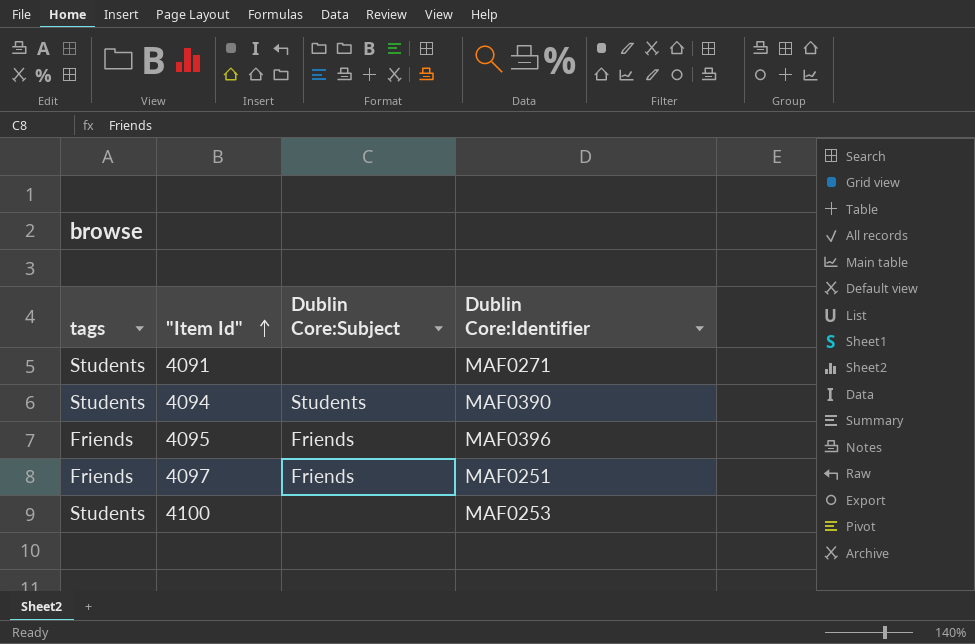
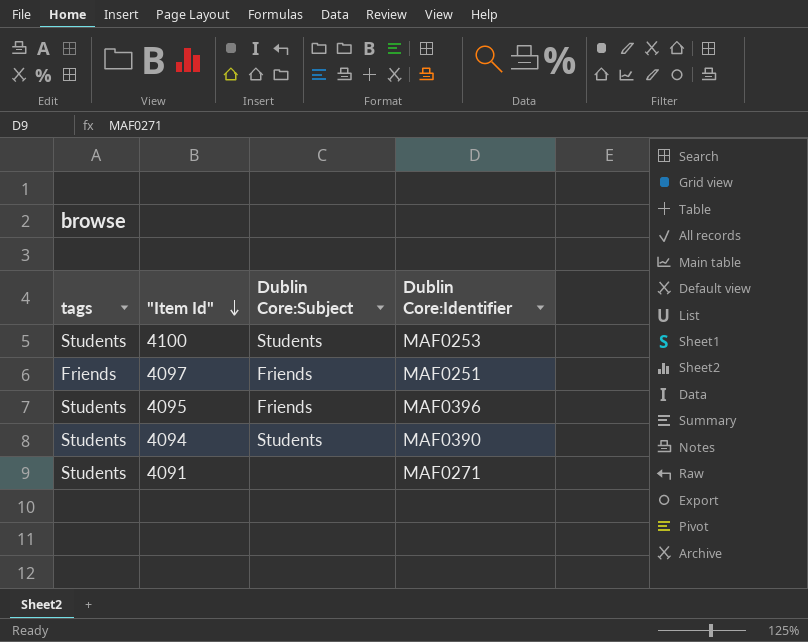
row order: "Item Id" ascending -> "Item Id" descending
4100 | Dublin Core:Subject: none -> Students
4095 | tags: Friends -> Students

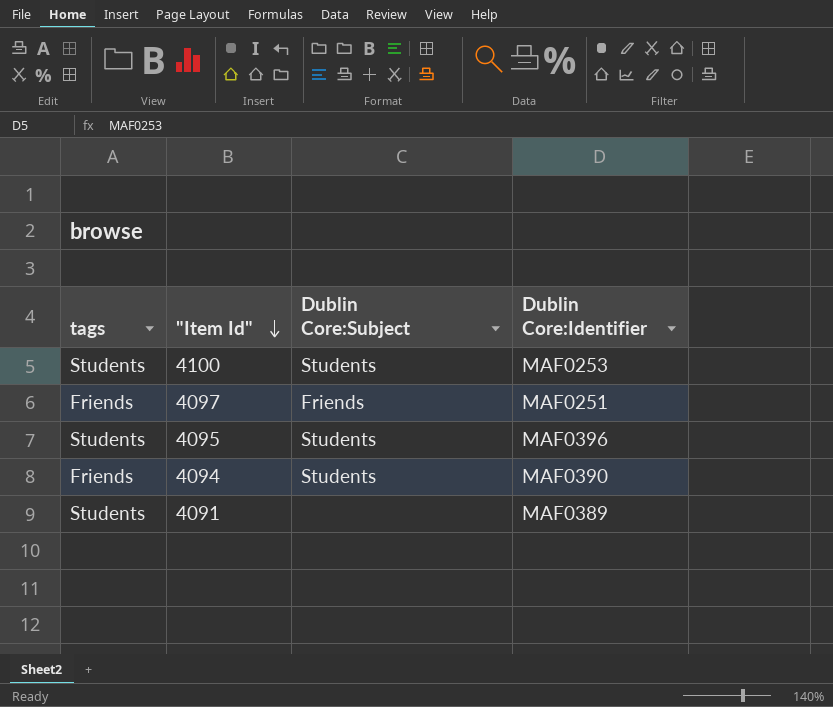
4095 | Dublin Core:Subject: Friends -> Students
4094 | tags: Students -> Friends
4091 | Dublin Core:Identifier: MAF0271 -> MAF0389

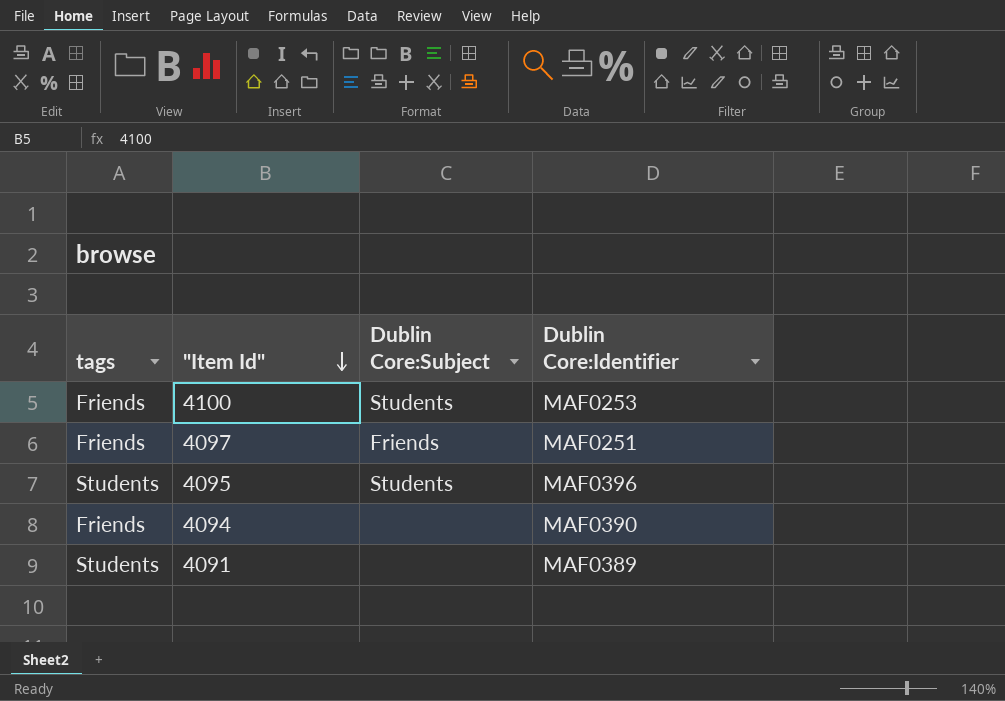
4100 | tags: Students -> Friends
4094 | Dublin Core:Subject: Students -> none

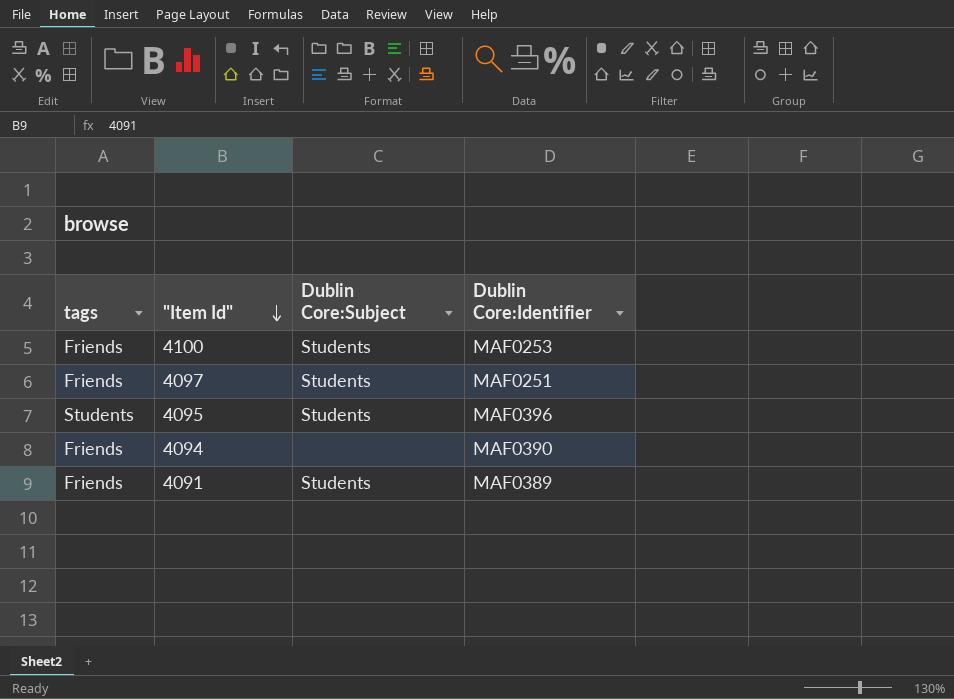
4097 | Dublin Core:Subject: Friends -> Students
4091 | tags: Students -> Friends
4091 | Dublin Core:Subject: none -> Students

